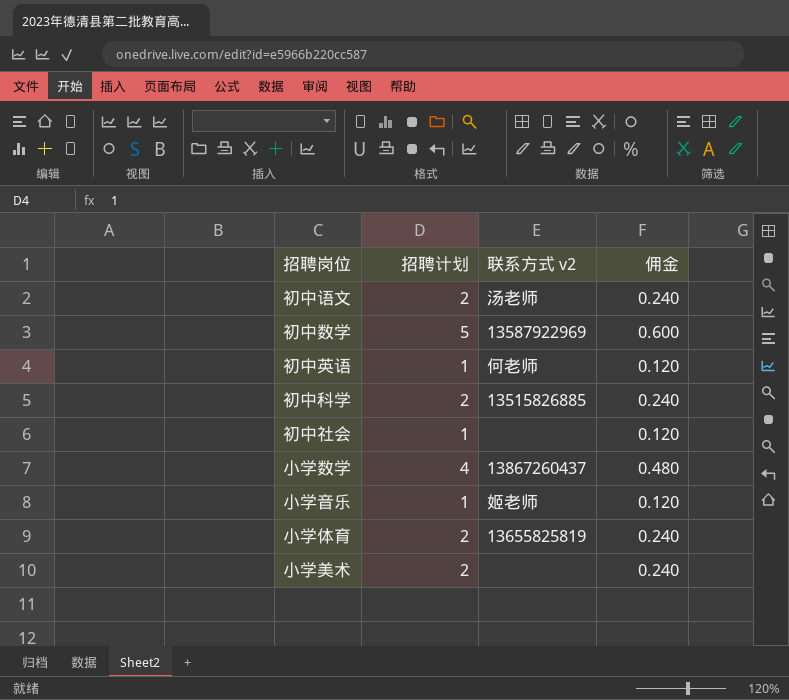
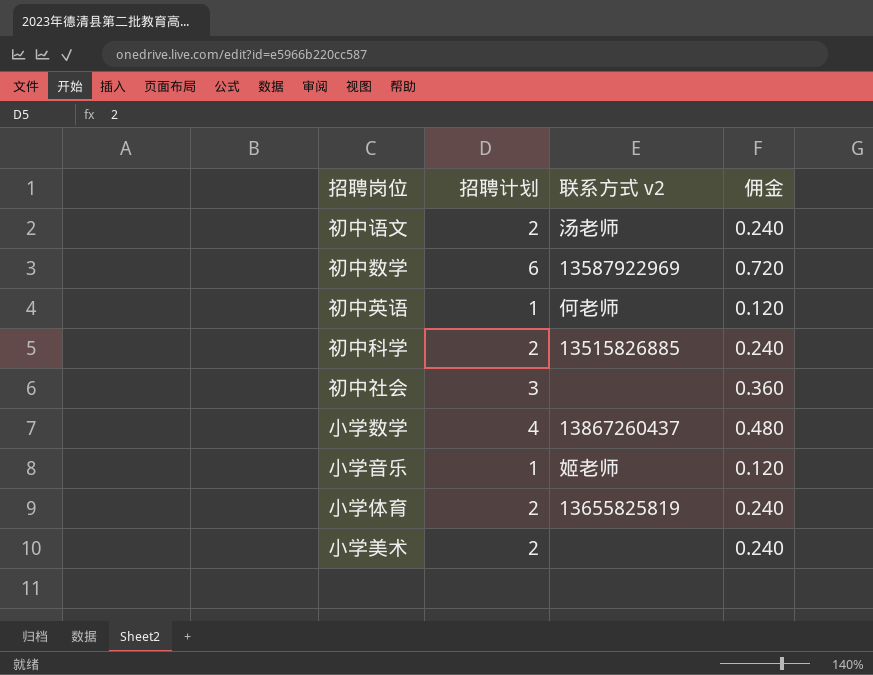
初中数学 | 招聘计划: 5 -> 6
初中数学 | 佣金: 0.600 -> 0.720
初中社会 | 招聘计划: 1 -> 3
初中社会 | 佣金: 0.120 -> 0.360

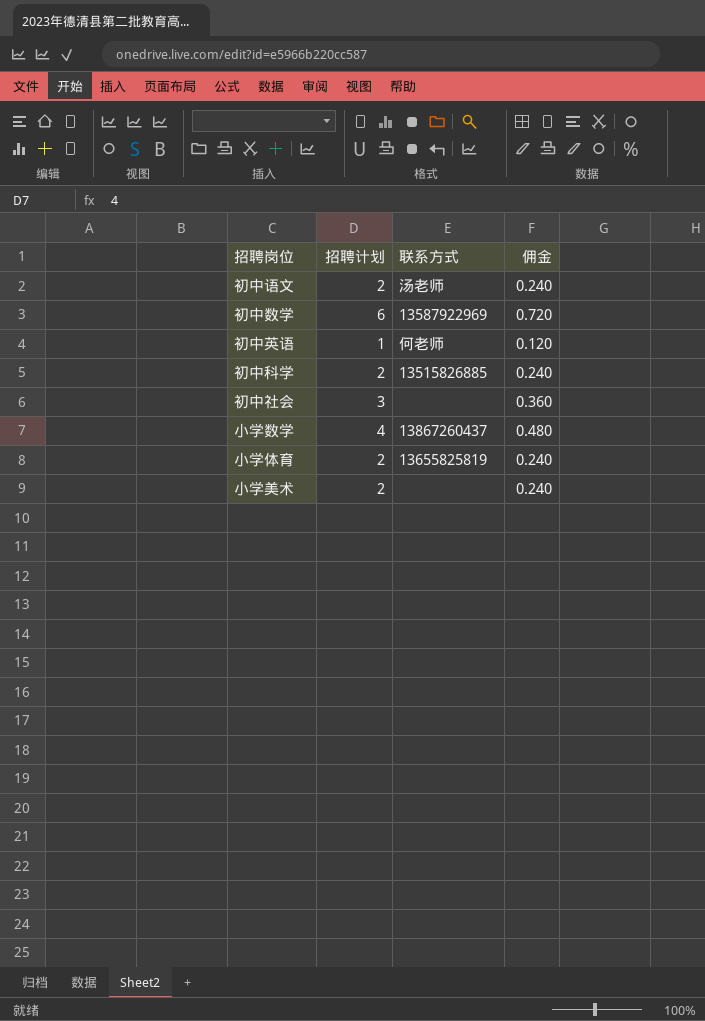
column name: 联系方式 v2 -> 联系方式
row 小学音乐: 1 | 姬老师 | 0.120 -> none

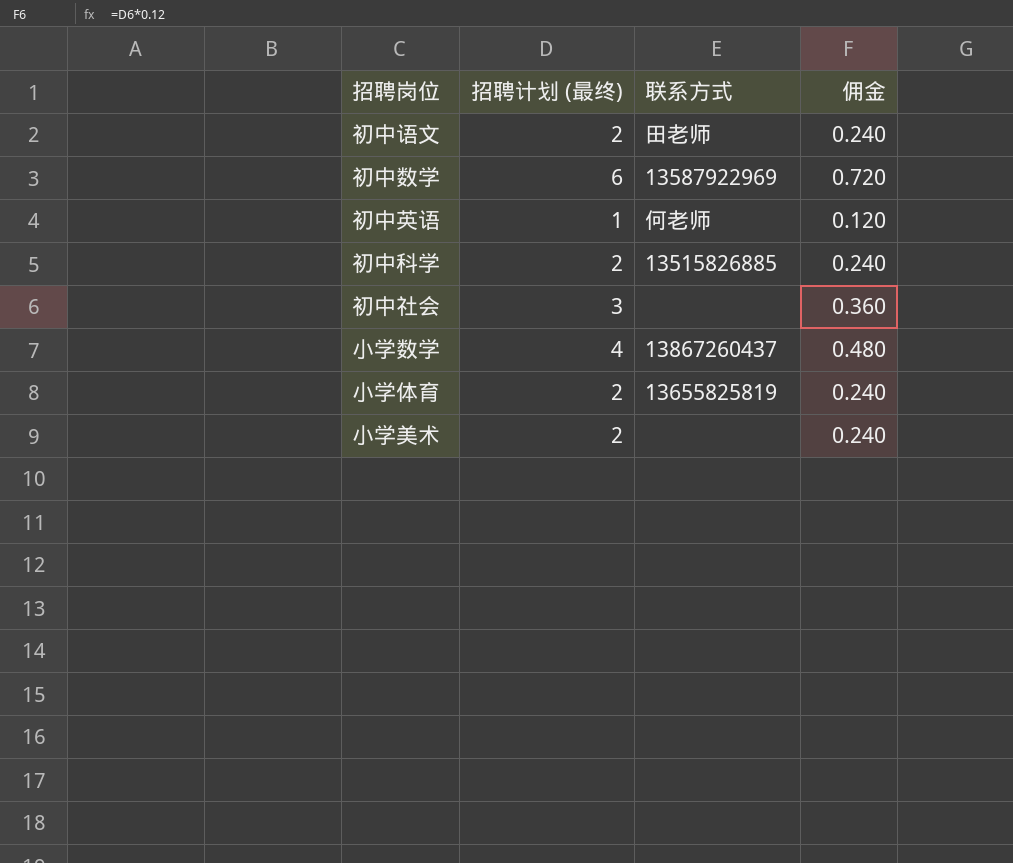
column name: 招聘计划 -> 招聘计划 (最终)
初中语文 | 联系方式: 汤老师 -> 田老师

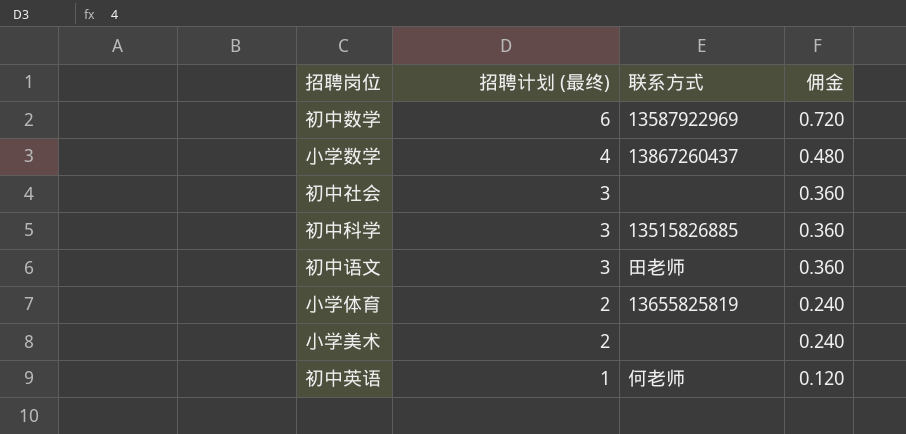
row order: none -> 招聘计划 (最终) descending
初中科学 | 招聘计划 (最终): 2 -> 3
初中科学 | 佣金: 0.240 -> 0.360
初中语文 | 招聘计划 (最终): 2 -> 3
初中语文 | 佣金: 0.240 -> 0.360

